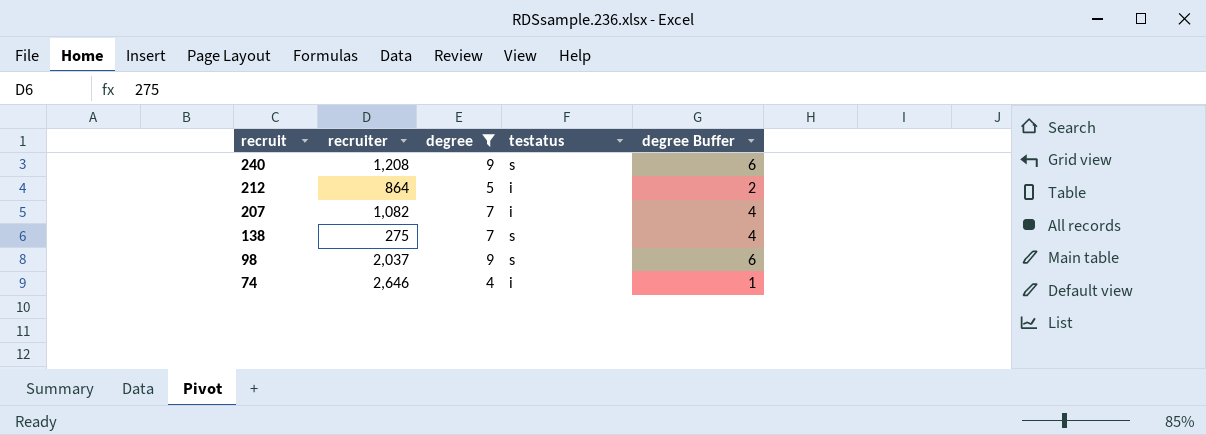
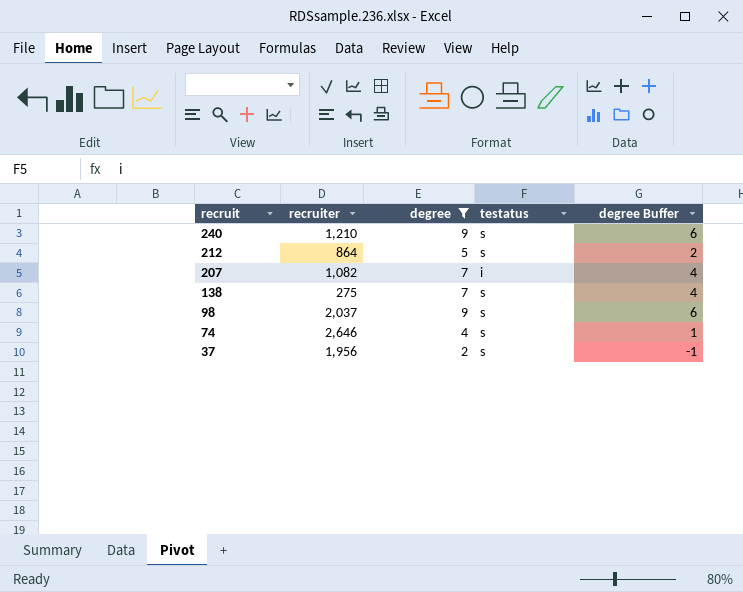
240 | recruiter: 1,208 -> 1,210
212 | testatus: i -> s
74 | testatus: i -> s
row 37: none -> 1,956 | 2 | s | -1

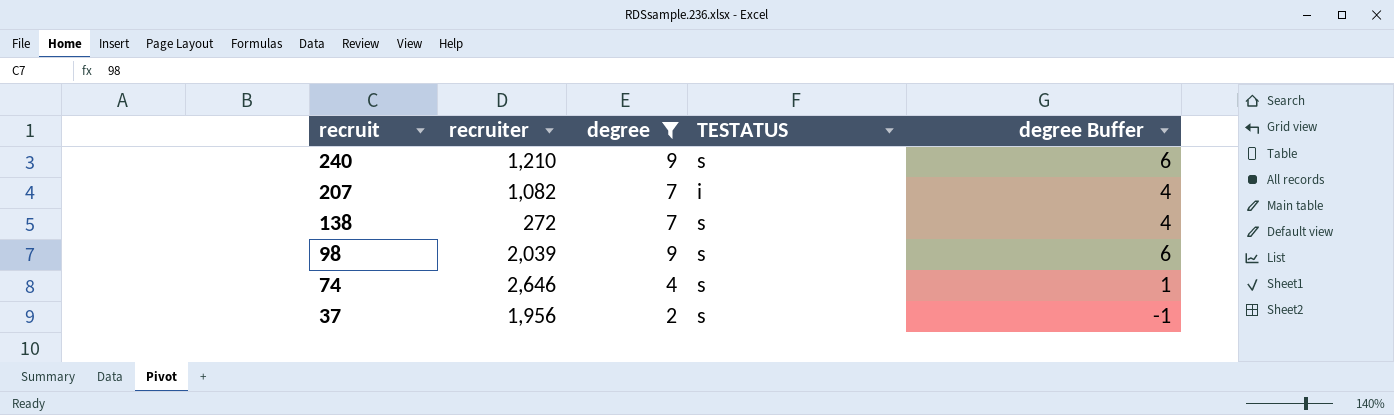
column name: testatus -> TESTATUS
row 212: 864 | 5 | s | 2 -> none
138 | recruiter: 275 -> 272
98 | recruiter: 2,037 -> 2,039

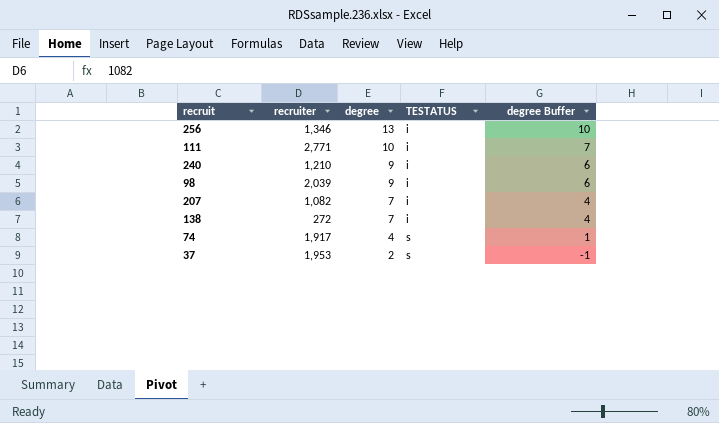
filter: degree <= 9 -> none
row order: recruit descending -> degree descending
240 | TESTATUS: s -> i
98 | TESTATUS: s -> i
138 | TESTATUS: s -> i
74 | recruiter: 2,646 -> 1,917
37 | recruiter: 1,956 -> 1,953

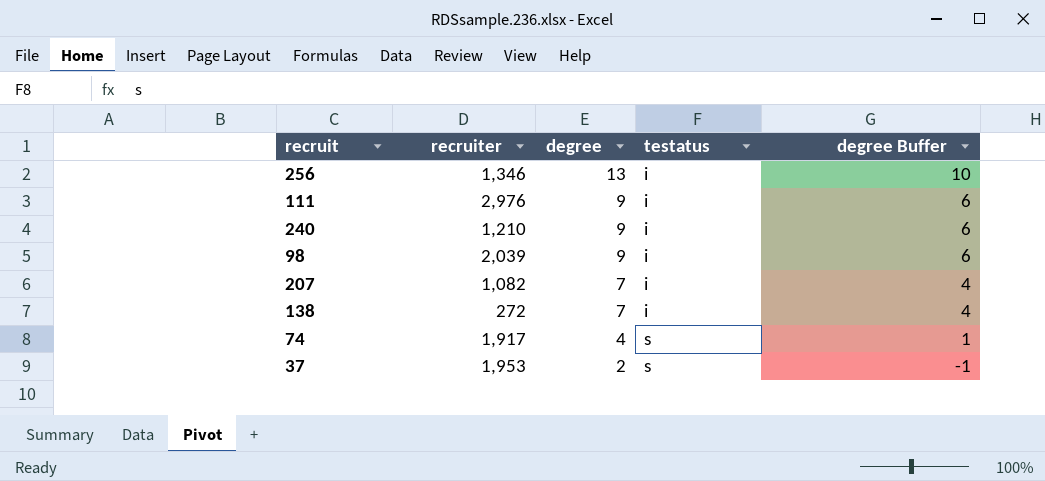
column name: TESTATUS -> testatus
111 | recruiter: 2,771 -> 2,976
111 | degree: 10 -> 9
111 | degree Buffer: 7 -> 6

